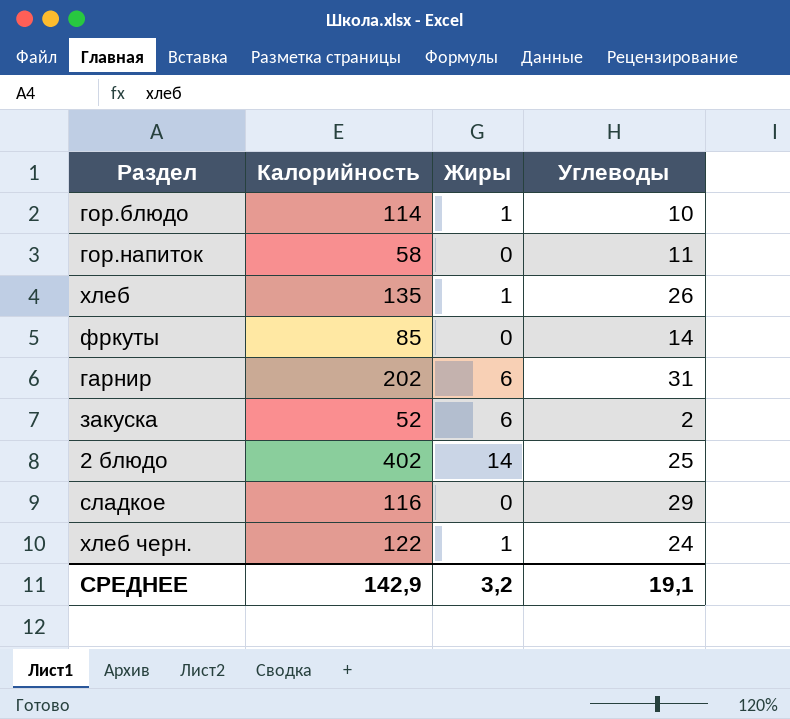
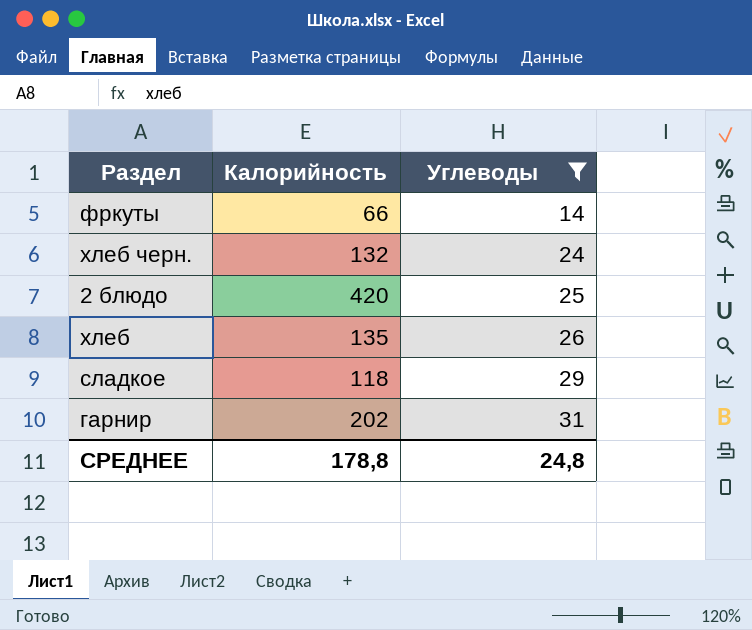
filter: none -> Углеводы >= 14
row order: none -> Углеводы ascending
column Жиры | position: 3 -> none
фркуты | Калорийность: 85 -> 66
хлеб черн. | Калорийность: 122 -> 132
2 блюдо | Калорийность: 402 -> 420
сладкое | Калорийность: 116 -> 118
СРЕДНЕЕ | Калорийность: 142,9 -> 178,8
СРЕДНЕЕ | Углеводы: 19,1 -> 24,8

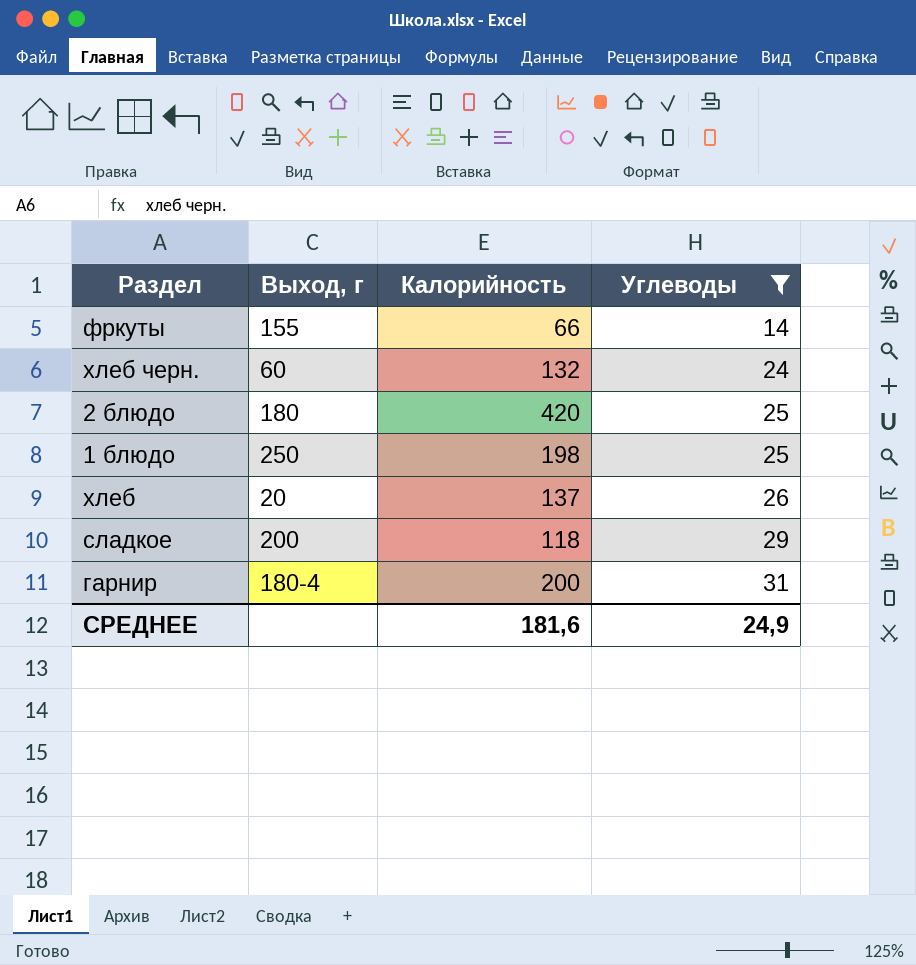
column Выход, г | position: none -> 2
row 1 блюдо: none -> 250 | 198 | 25
хлеб | Калорийность: 135 -> 137
гарнир | Калорийность: 202 -> 200
СРЕДНЕЕ | Калорийность: 178,8 -> 181,6
СРЕДНЕЕ | Углеводы: 24,8 -> 24,9

